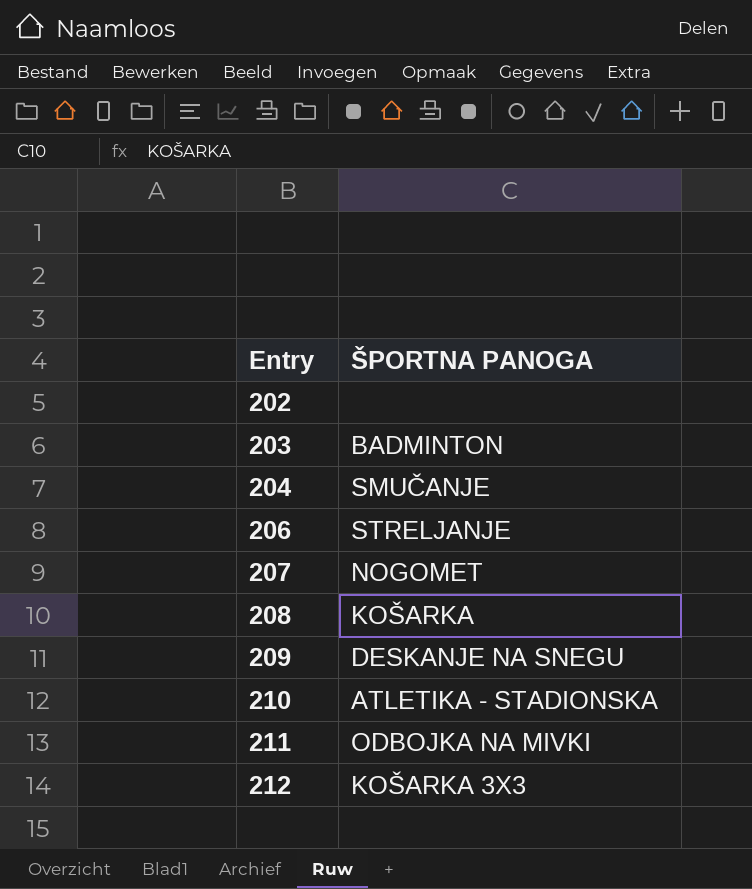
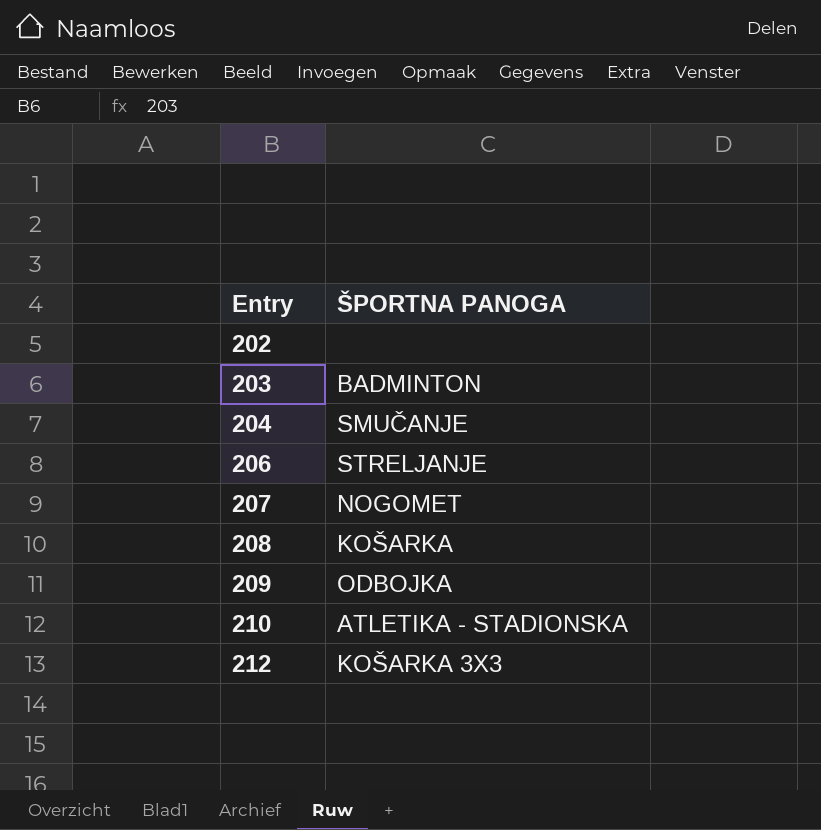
row 211: ODBOJKA NA MIVKI -> none
209 | ŠPORTNA PANOGA: DESKANJE NA SNEGU -> ODBOJKA

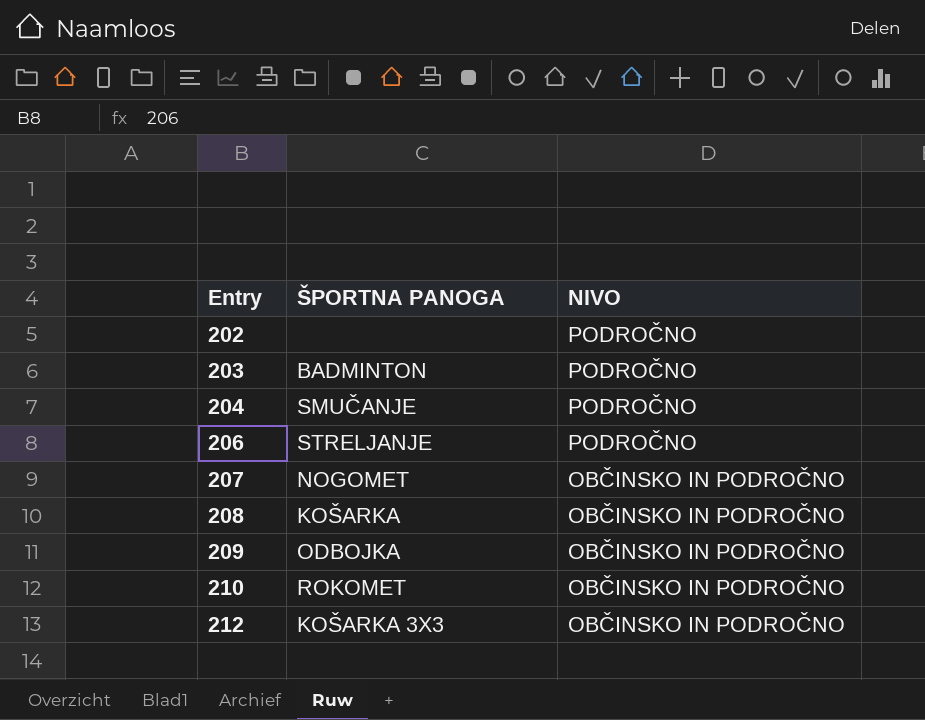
column NIVO | position: none -> 3
210 | ŠPORTNA PANOGA: ATLETIKA - STADIONSKA -> ROKOMET

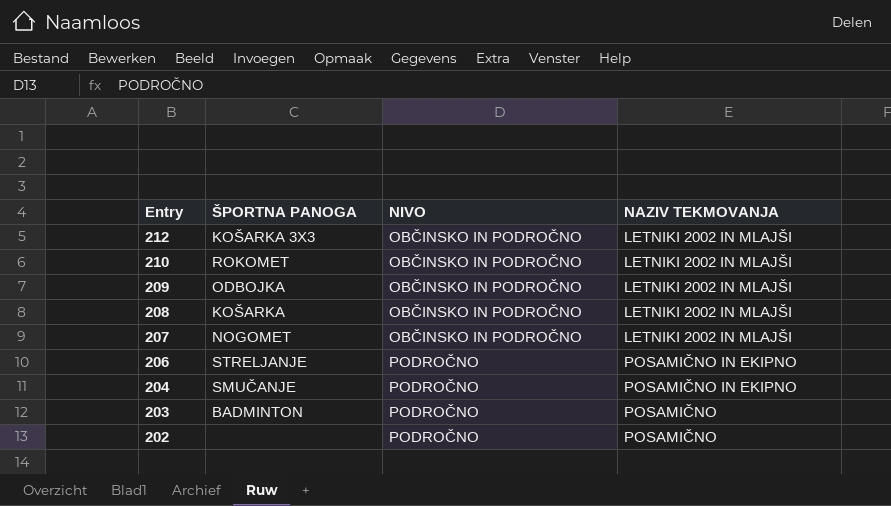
row order: Entry ascending -> Entry descending
column NAZIV TEKMOVANJA | position: none -> 4

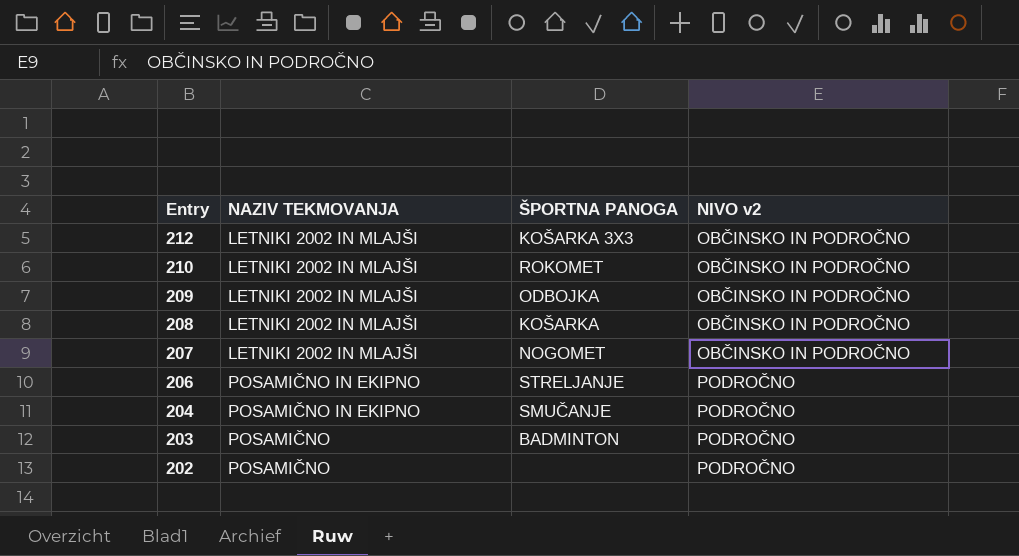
column NAZIV TEKMOVANJA | position: 4 -> 2
column name: NIVO -> NIVO v2

